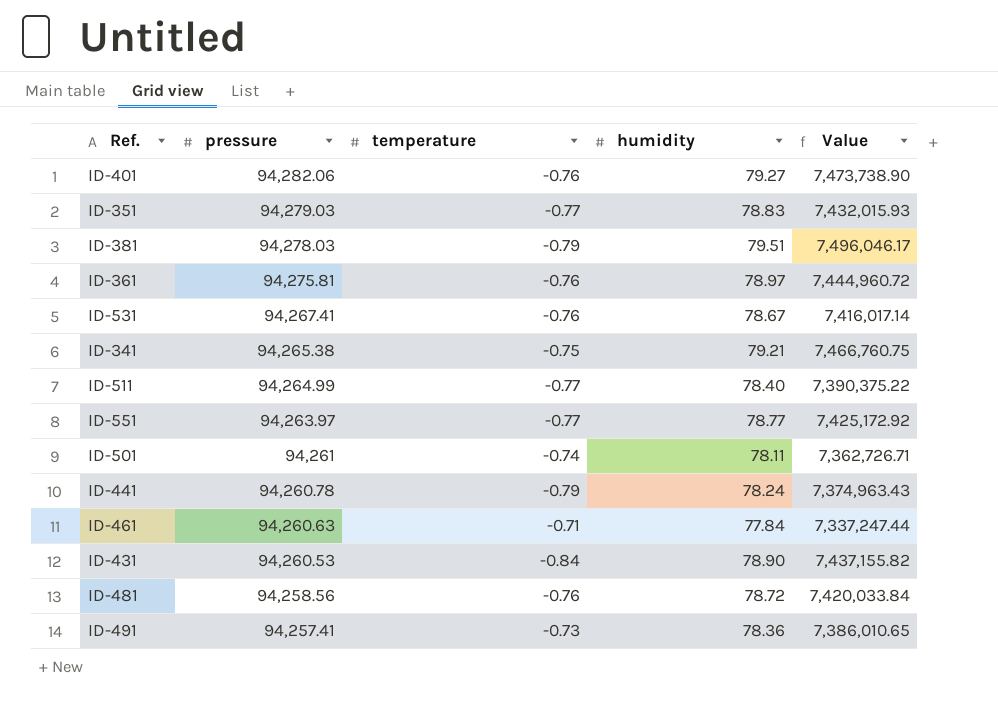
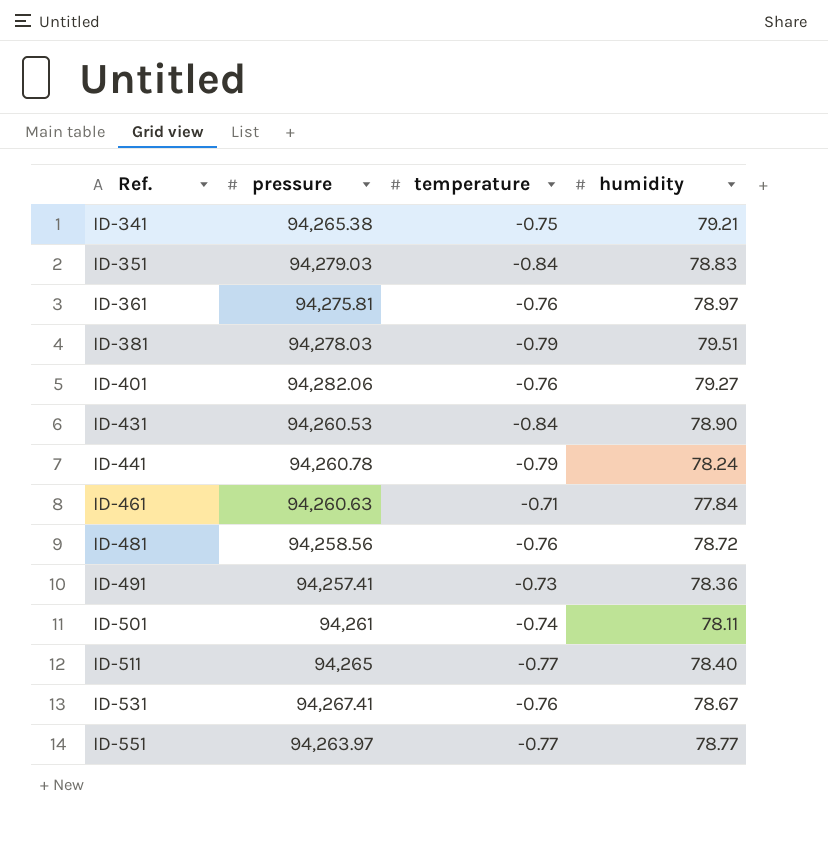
row order: pressure descending -> Ref. ascending
column Value | formula: [pressure] * [humidity] -> none
ID-351 | temperature: -0.77 -> -0.84
ID-511 | pressure: 94,264.99 -> 94,265

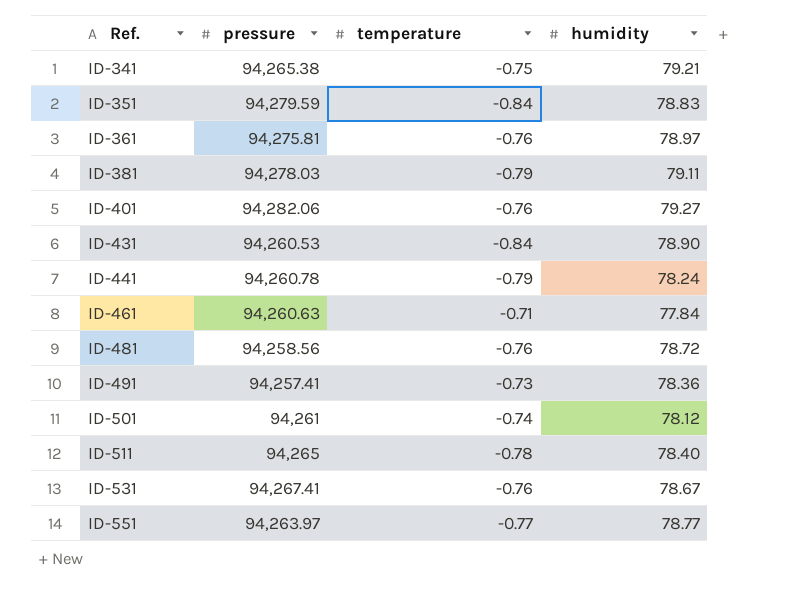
ID-351 | pressure: 94,279.03 -> 94,279.59
ID-381 | humidity: 79.51 -> 79.11
ID-501 | humidity: 78.11 -> 78.12
ID-511 | temperature: -0.77 -> -0.78

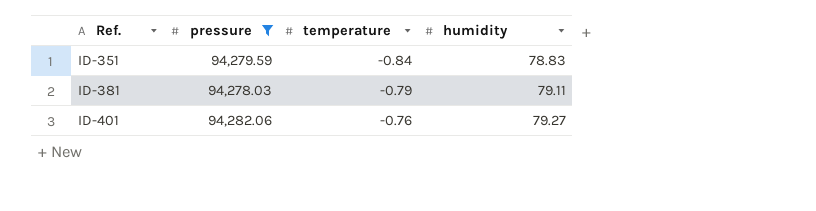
filter: none -> pressure >= 94,278.03

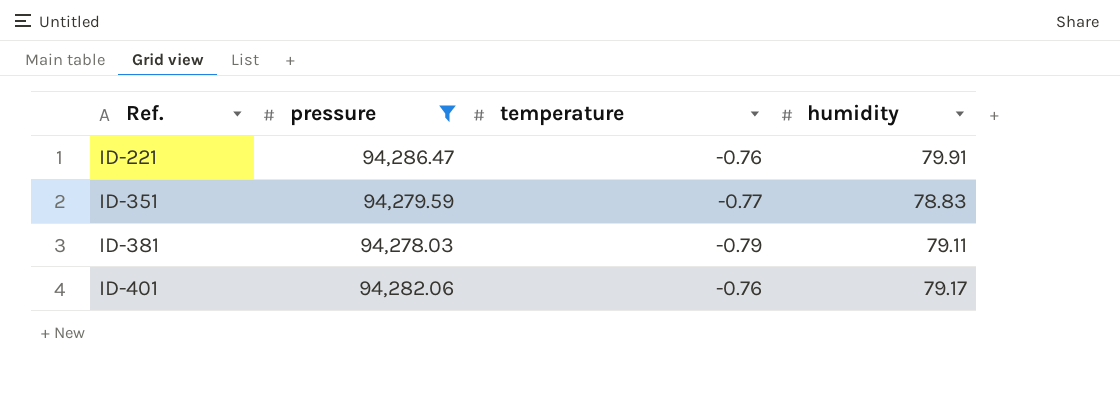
row ID-221: none -> 94,286.47 | -0.76 | 79.91
ID-351 | temperature: -0.84 -> -0.77
ID-401 | humidity: 79.27 -> 79.17

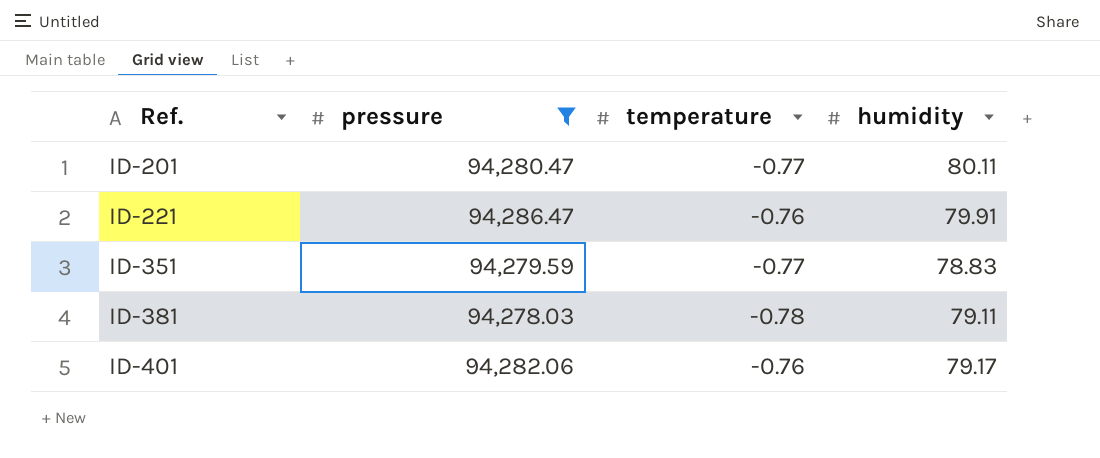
row ID-201: none -> 94,280.47 | -0.77 | 80.11
ID-381 | temperature: -0.79 -> -0.78

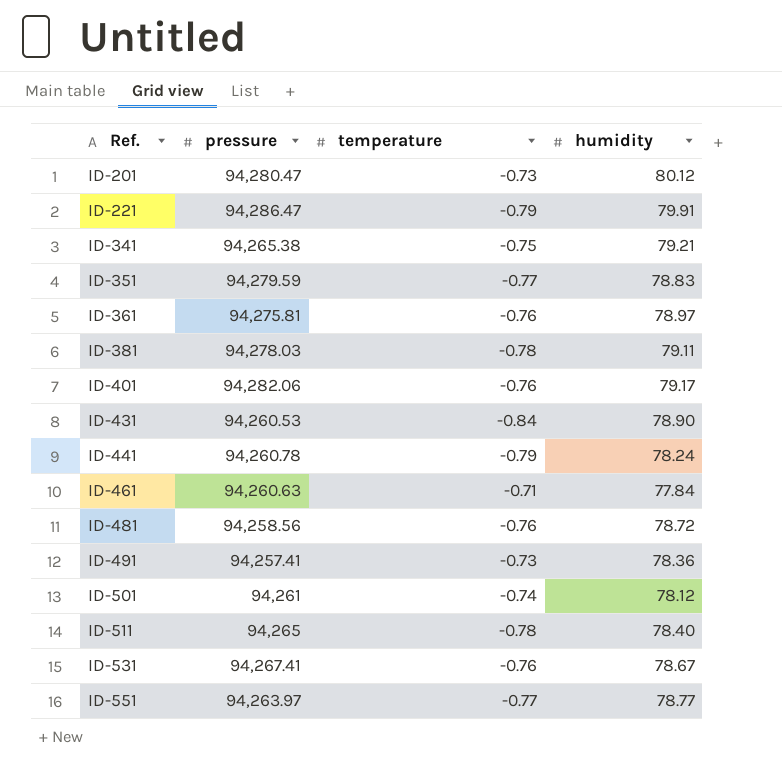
filter: pressure >= 94,278.03 -> none
ID-201 | temperature: -0.77 -> -0.73
ID-201 | humidity: 80.11 -> 80.12
ID-221 | temperature: -0.76 -> -0.79

